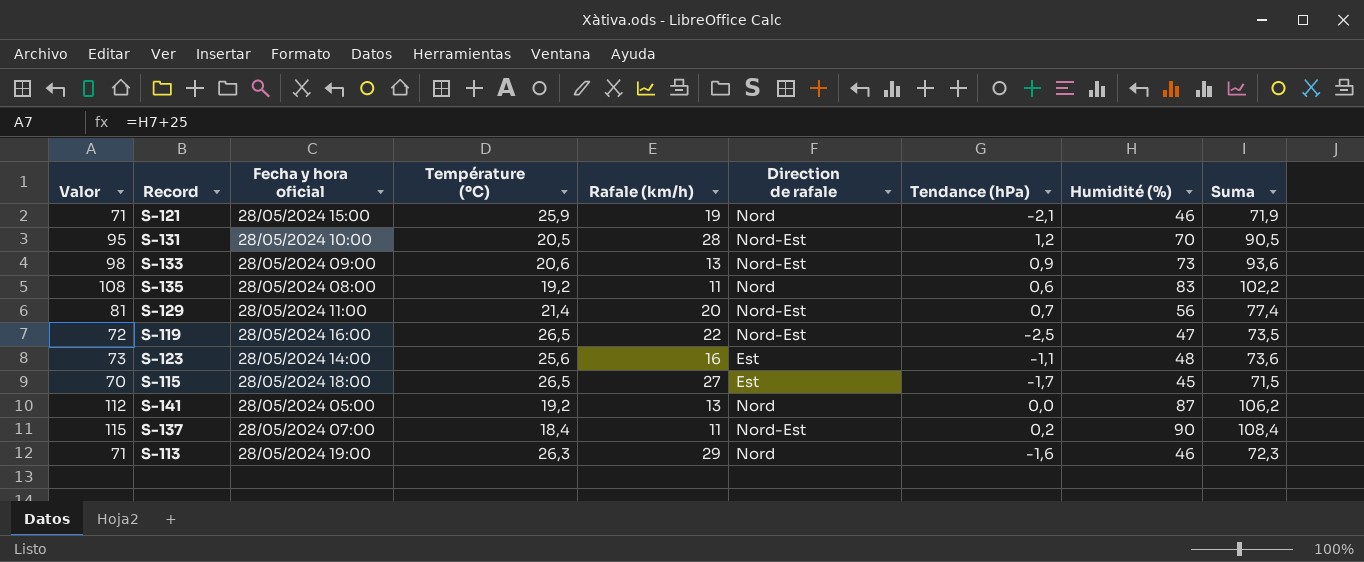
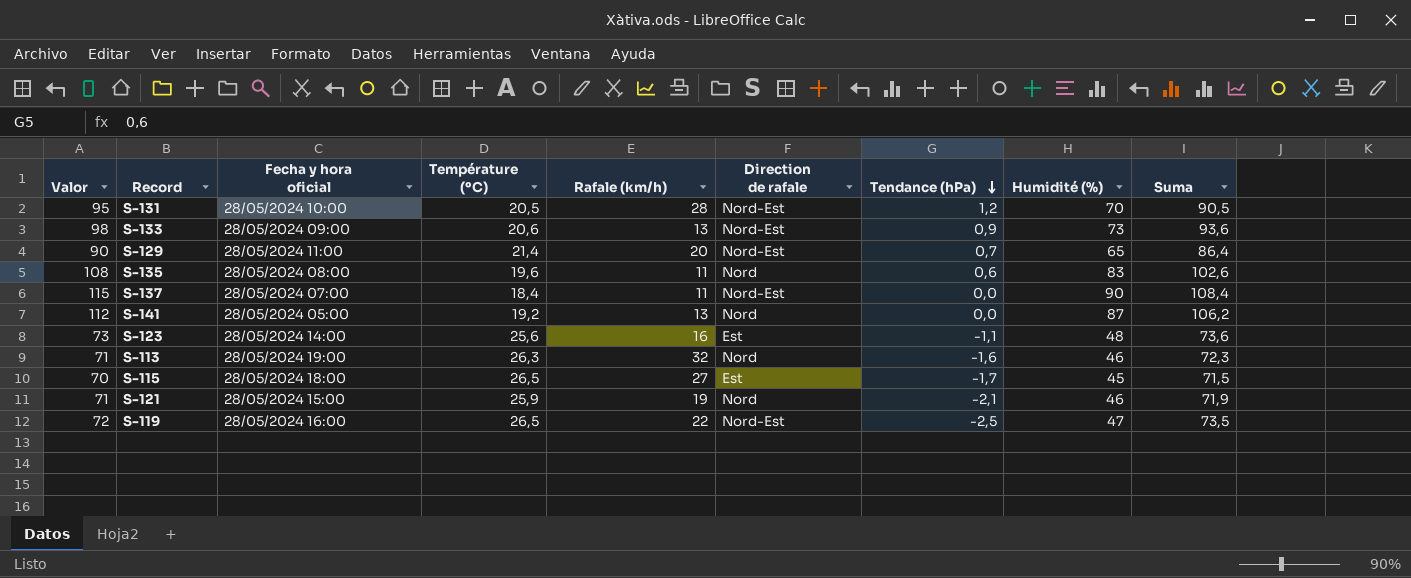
row order: none -> Tendance (hPa) descending
S-129 | Valor: 81 -> 90
S-129 | Humidité (%): 56 -> 65
S-129 | Suma: 77,4 -> 86,4
S-135 | Température (ºC): 19,2 -> 19,6
S-135 | Suma: 102,2 -> 102,6
S-137 | Tendance (hPa): 0,2 -> 0,0
S-113 | Rafale (km/h): 29 -> 32

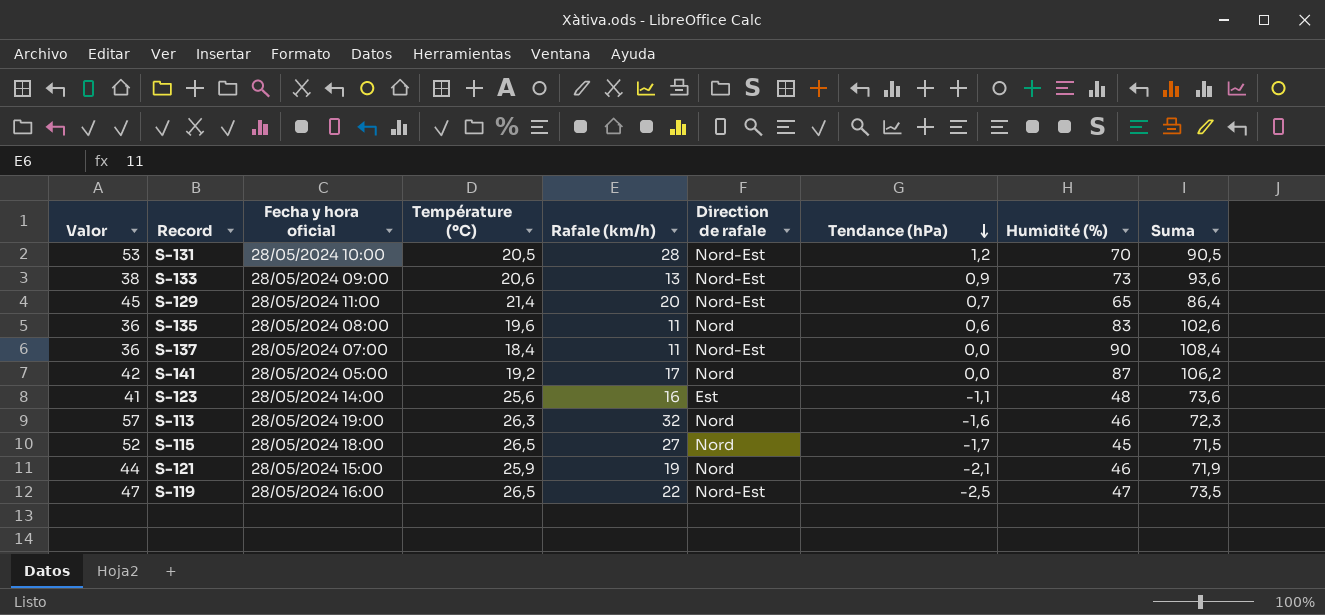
column Valor | formula: [Humidité (%)] + 25 -> [Rafale (km/h)] + 25
S-141 | Rafale (km/h): 13 -> 17
S-115 | Direction de rafale: Est -> Nord

